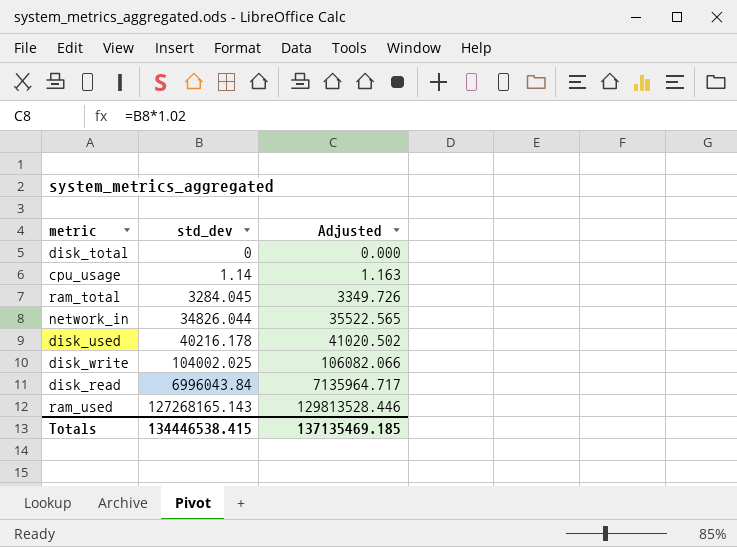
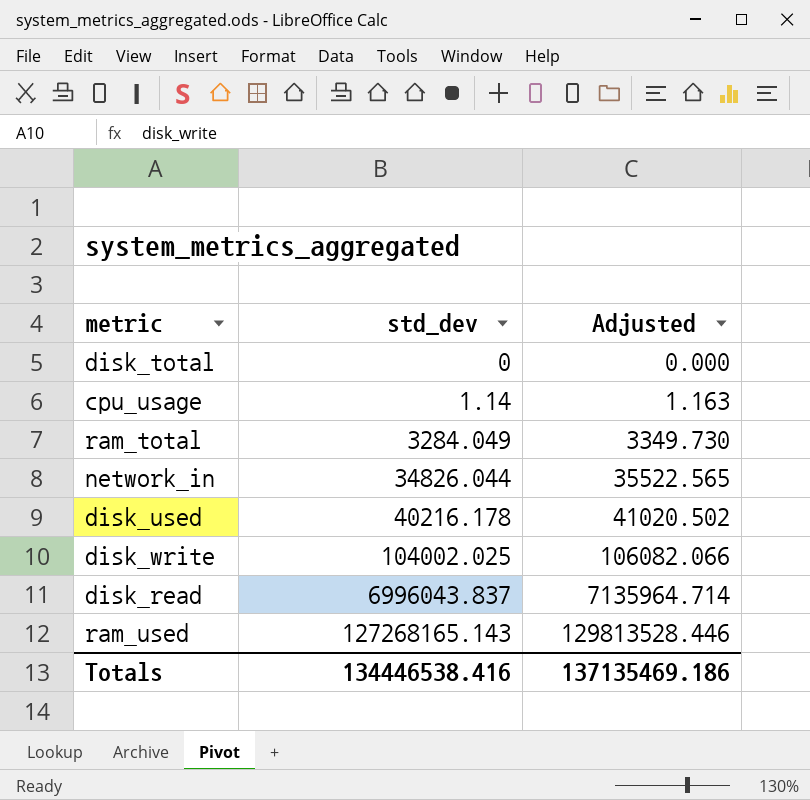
ram_total | std_dev: 3284.045 -> 3284.049
ram_total | Adjusted: 3349.726 -> 3349.730
disk_read | std_dev: 6996043.84 -> 6996043.837
disk_read | Adjusted: 7135964.717 -> 7135964.714
Totals | std_dev: 134446538.415 -> 134446538.416
Totals | Adjusted: 137135469.185 -> 137135469.186

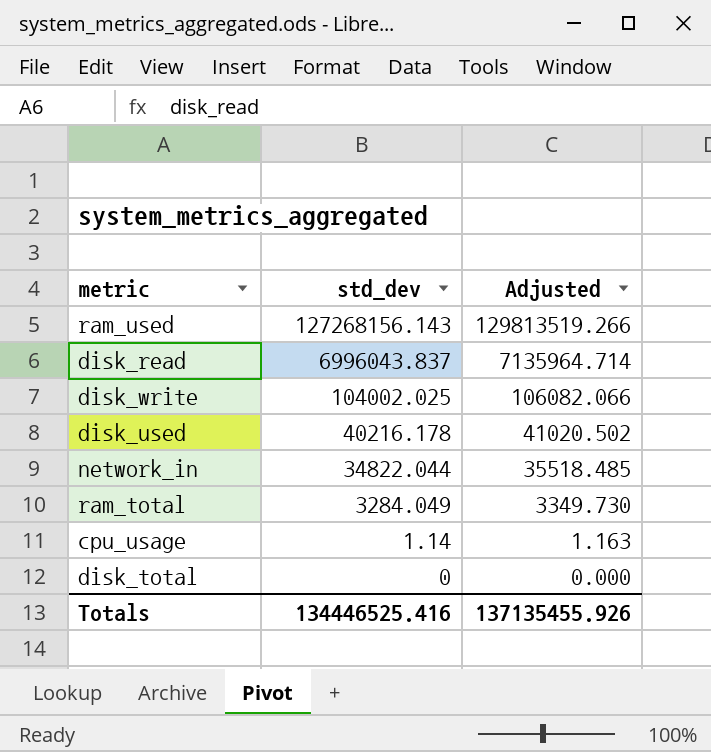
row order: std_dev ascending -> std_dev descending
ram_used | std_dev: 127268165.143 -> 127268156.143
ram_used | Adjusted: 129813528.446 -> 129813519.266
network_in | std_dev: 34826.044 -> 34822.044
network_in | Adjusted: 35522.565 -> 35518.485
Totals | std_dev: 134446538.416 -> 134446525.416
Totals | Adjusted: 137135469.186 -> 137135455.926

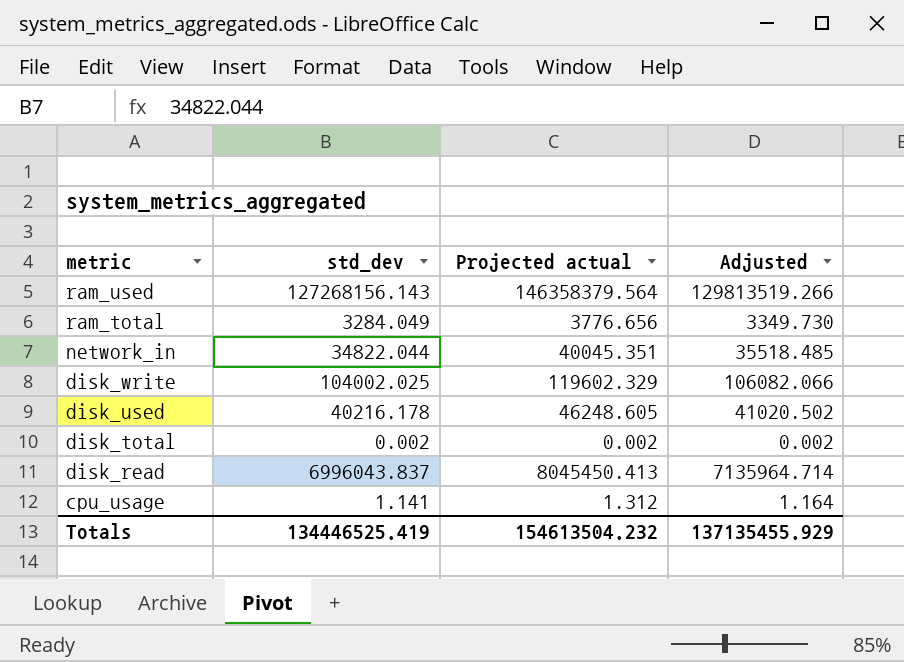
row order: std_dev descending -> metric descending
column Projected actual | formula: none -> [std_dev] * 1.15
disk_total | std_dev: 0 -> 0.002
disk_total | Adjusted: 0.000 -> 0.002
cpu_usage | std_dev: 1.14 -> 1.141
cpu_usage | Adjusted: 1.163 -> 1.164
Totals | std_dev: 134446525.416 -> 134446525.419
Totals | Adjusted: 137135455.926 -> 137135455.929

